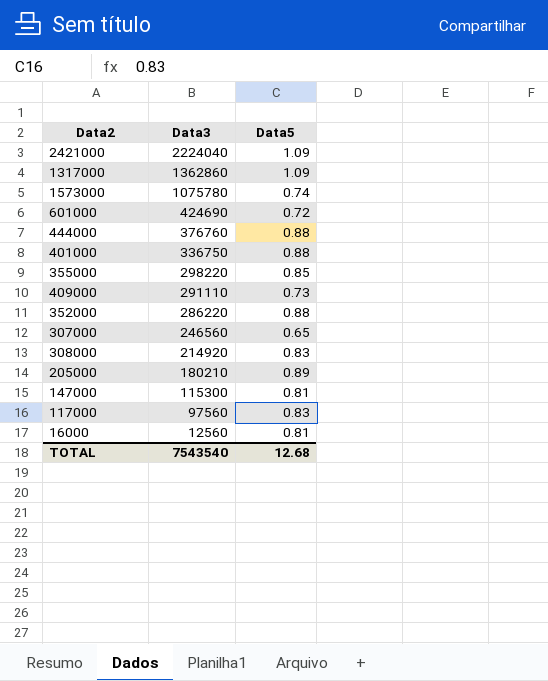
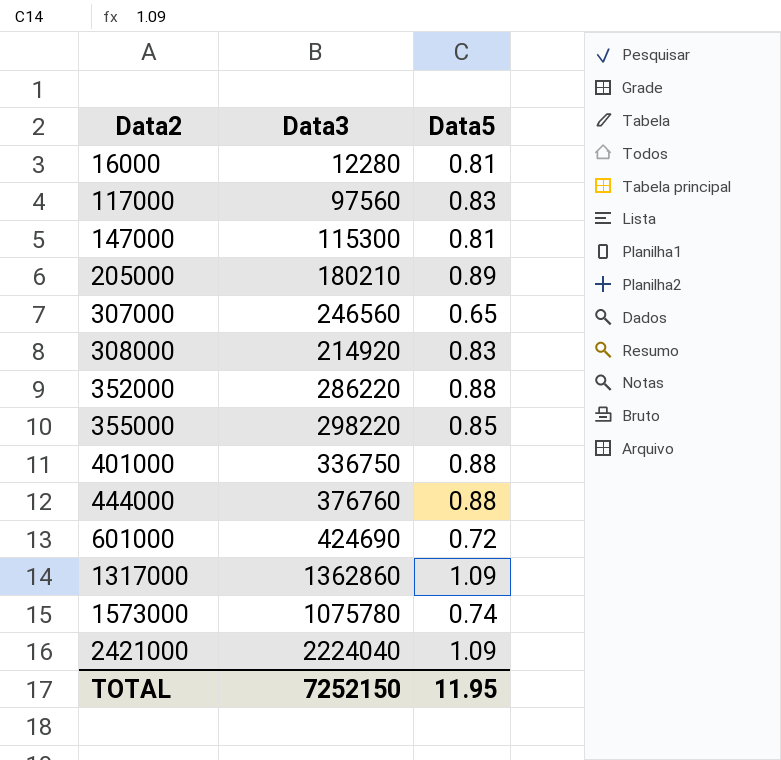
row order: Data3 descending -> Data2 ascending
row 409000: 291110 | 0.73 -> none
16000 | Data3: 12560 -> 12280
TOTAL | Data3: 7543540 -> 7252150
TOTAL | Data5: 12.68 -> 11.95

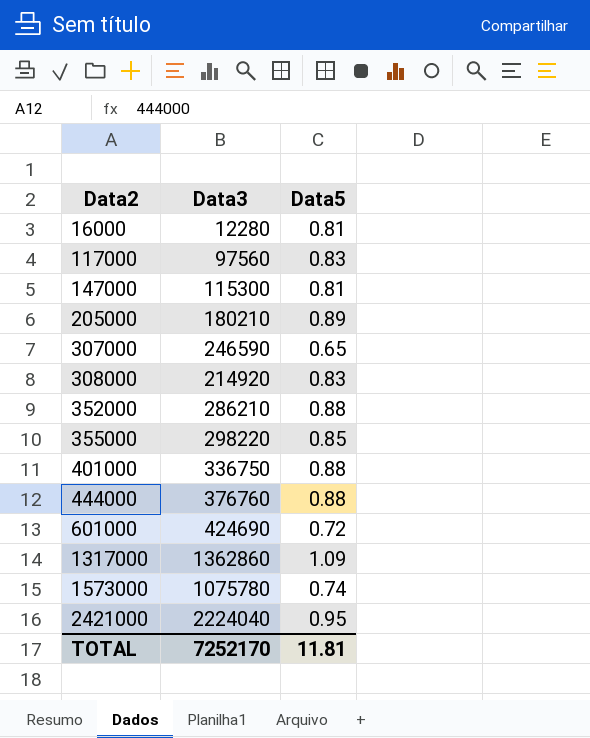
307000 | Data3: 246560 -> 246590
352000 | Data3: 286220 -> 286210
2421000 | Data5: 1.09 -> 0.95
TOTAL | Data3: 7252150 -> 7252170
TOTAL | Data5: 11.95 -> 11.81

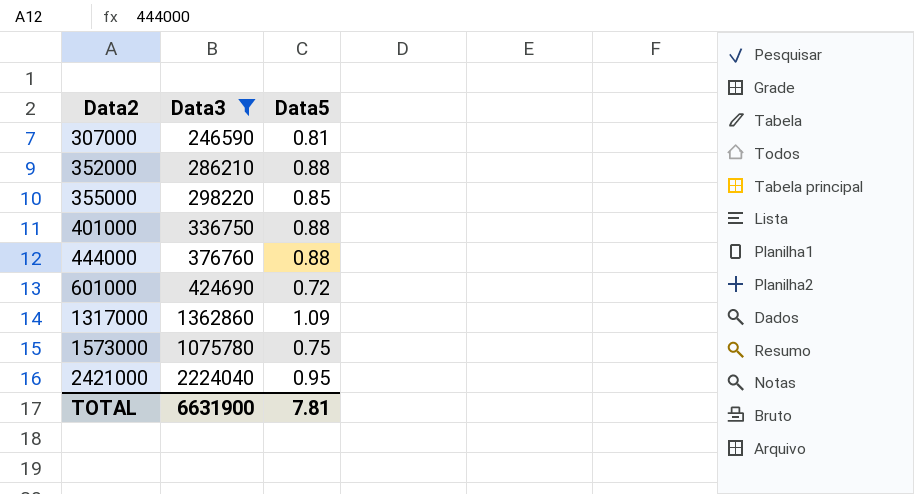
filter: none -> Data3 >= 246590
307000 | Data5: 0.65 -> 0.81
1573000 | Data5: 0.74 -> 0.75
TOTAL | Data3: 7252170 -> 6631900
TOTAL | Data5: 11.81 -> 7.81

